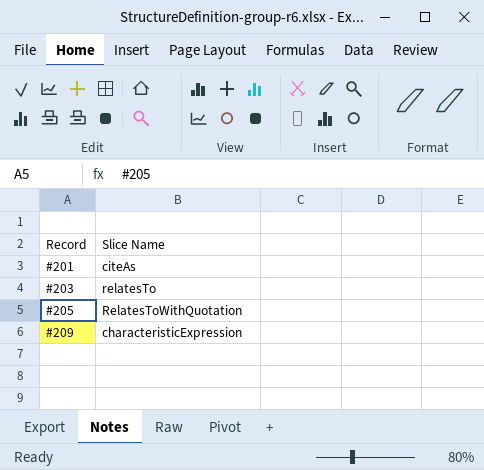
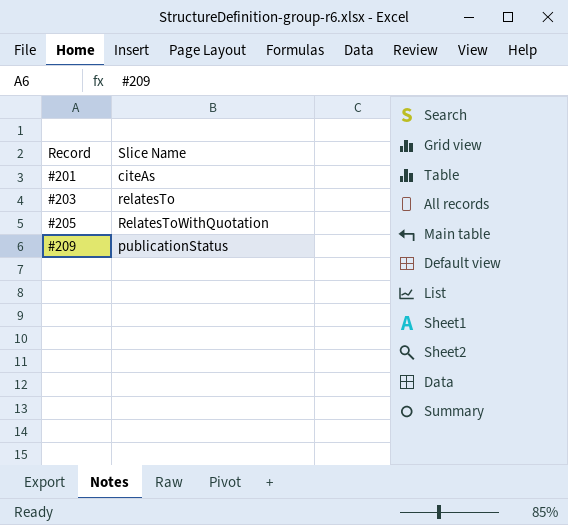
#209 | Slice Name: characteristicExpression -> publicationStatus

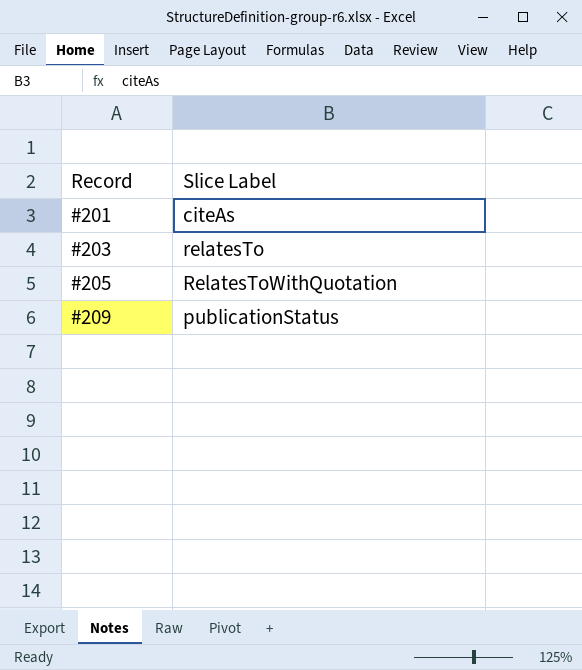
column name: Slice Name -> Slice Label

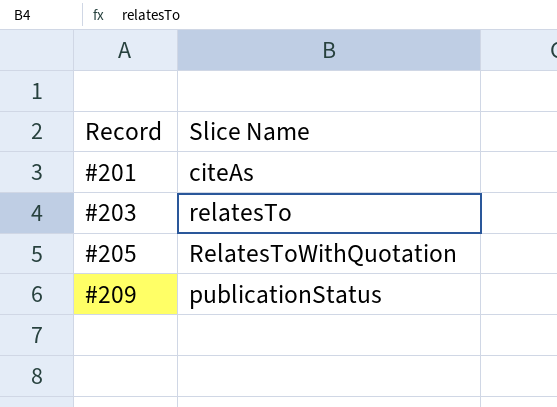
column name: Slice Label -> Slice Name

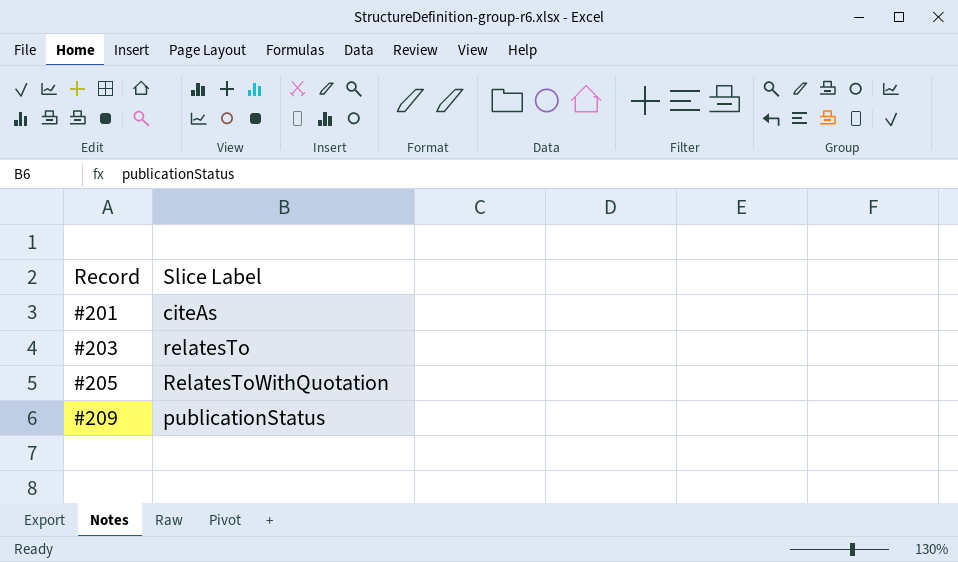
column name: Slice Name -> Slice Label

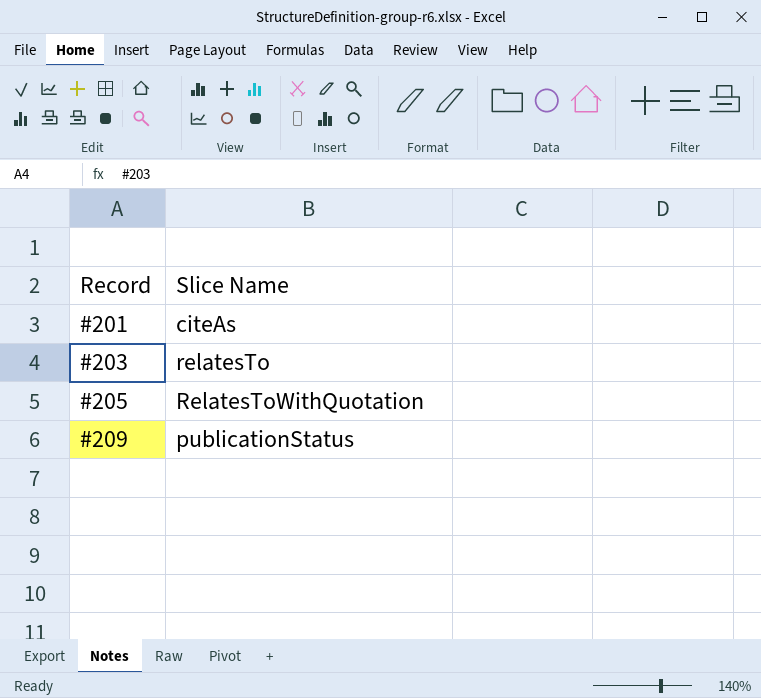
column name: Slice Label -> Slice Name

